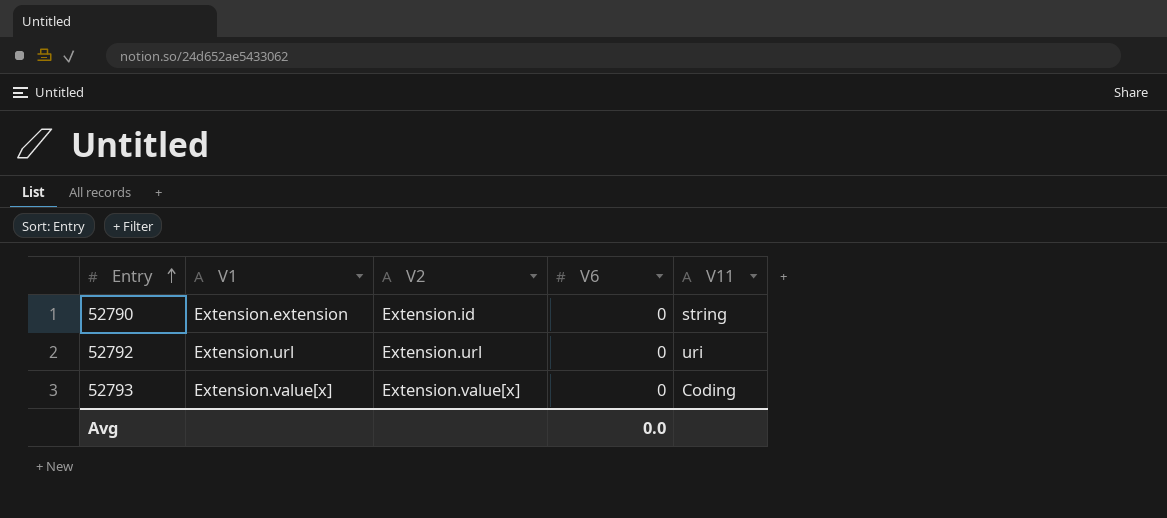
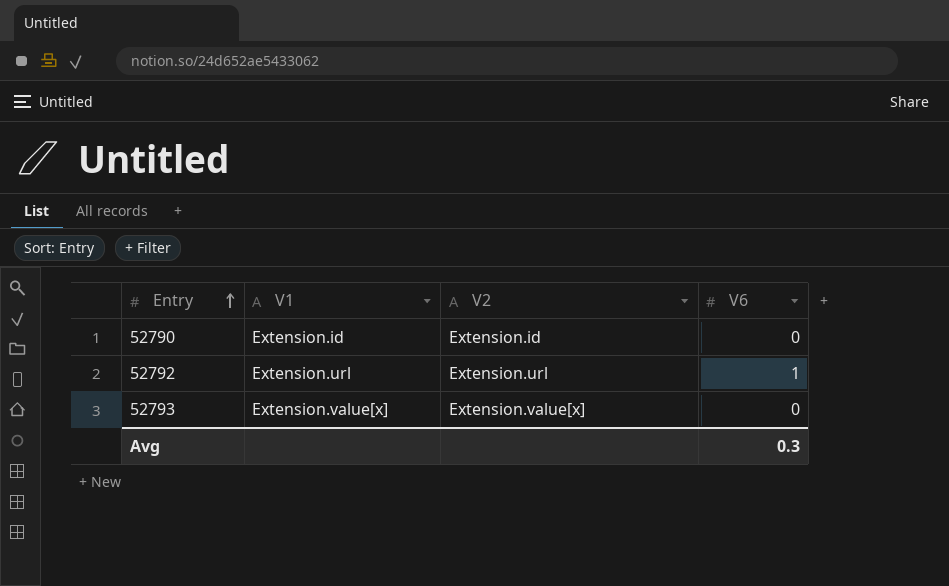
column V11 | position: 5 -> none
52790 | V1: Extension.extension -> Extension.id
52792 | V6: 0 -> 1
Avg | V6: 0.0 -> 0.3

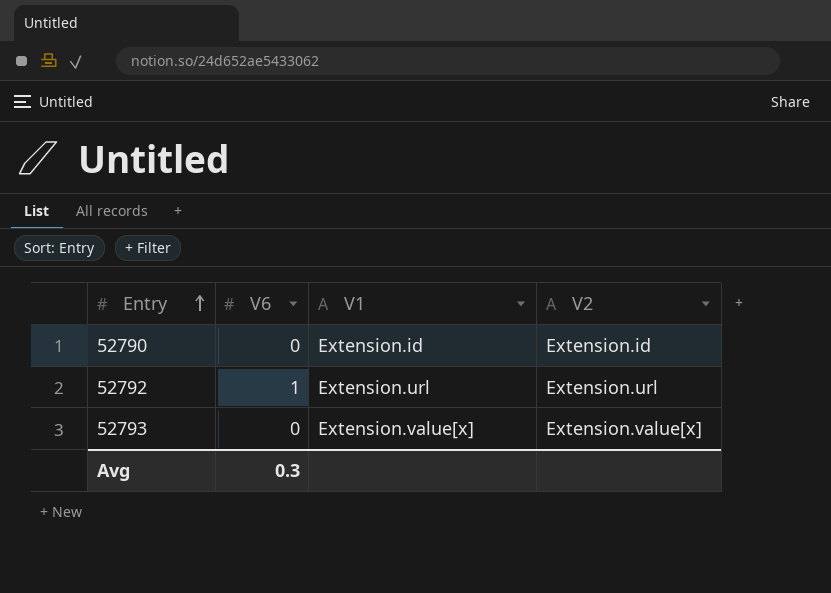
column V6 | position: 4 -> 2

